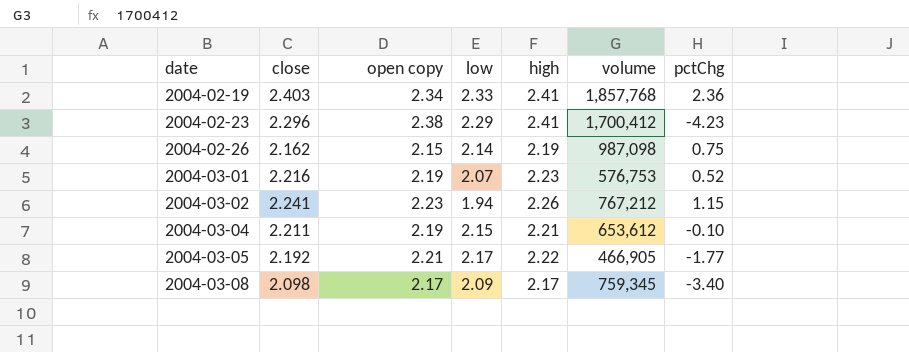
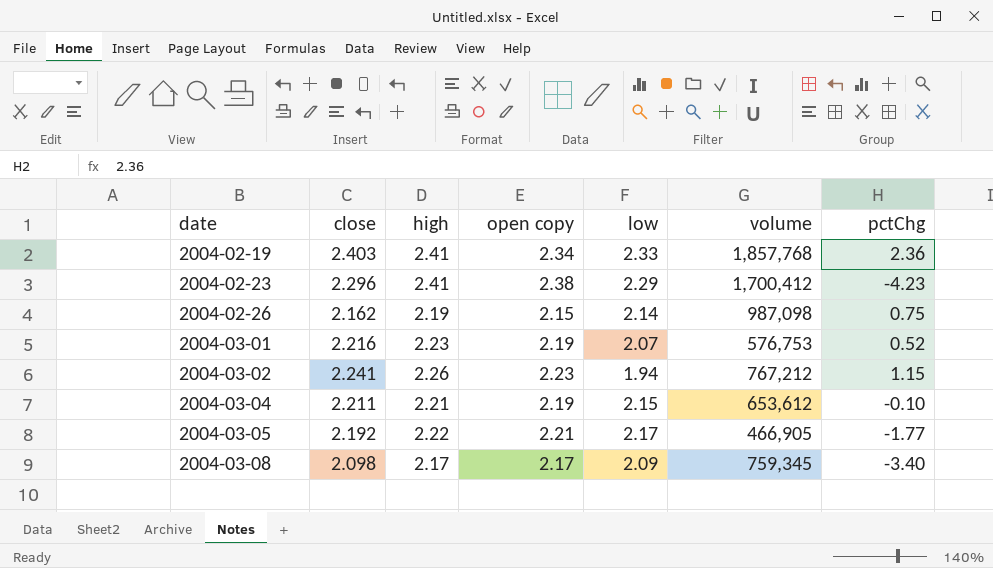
column high | position: 5 -> 3

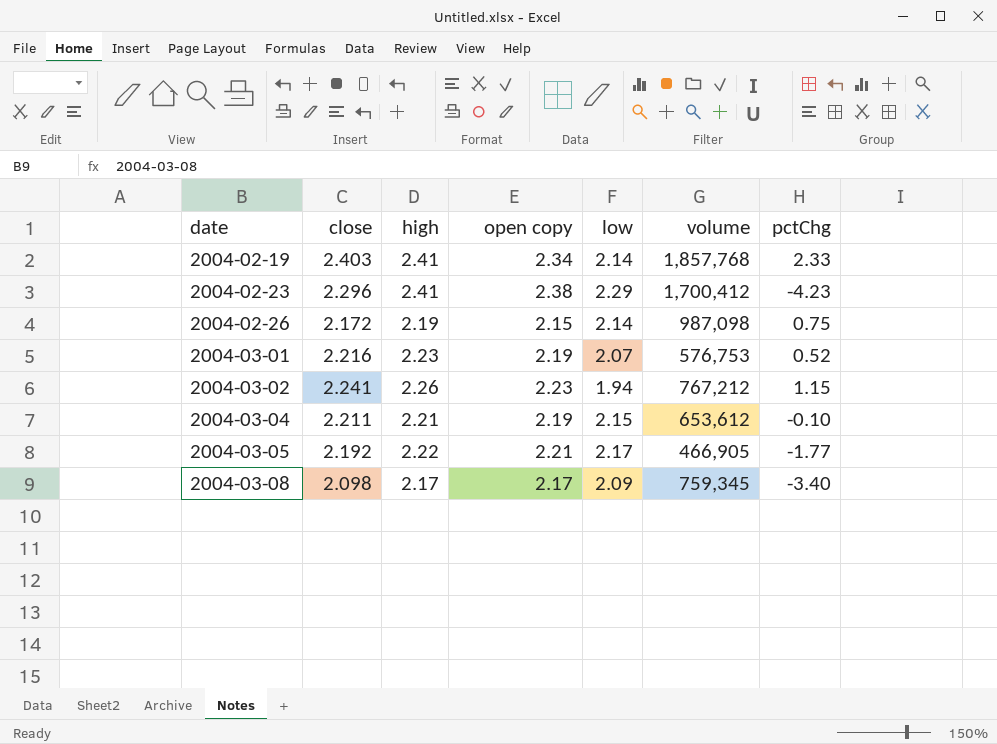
2004-02-19 | low: 2.33 -> 2.14
2004-02-19 | pctChg: 2.36 -> 2.33
2004-02-26 | close: 2.162 -> 2.172

